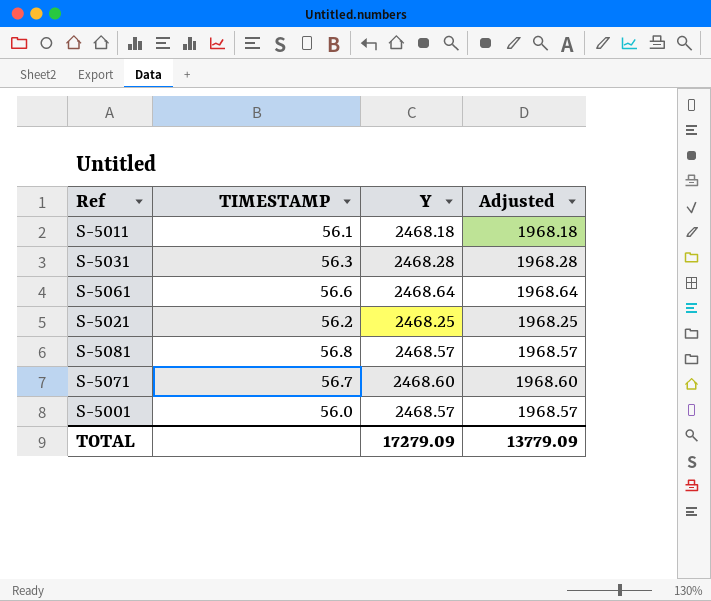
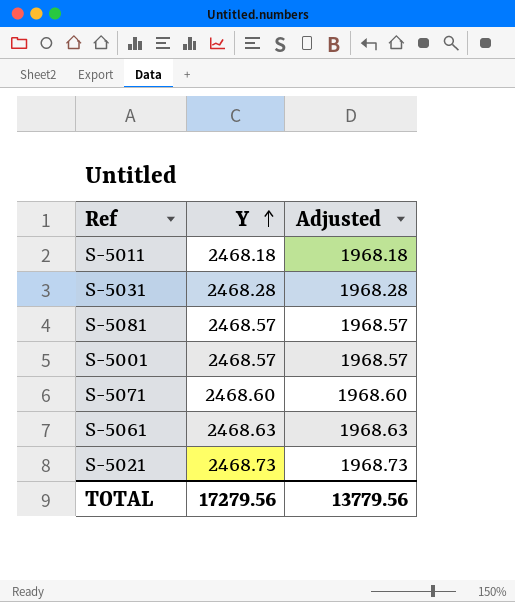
row order: none -> Y ascending
column TIMESTAMP | position: 2 -> none
S-5061 | Y: 2468.64 -> 2468.63
S-5061 | Adjusted: 1968.64 -> 1968.63
S-5021 | Y: 2468.25 -> 2468.73
S-5021 | Adjusted: 1968.25 -> 1968.73
TOTAL | Y: 17279.09 -> 17279.56
TOTAL | Adjusted: 13779.09 -> 13779.56

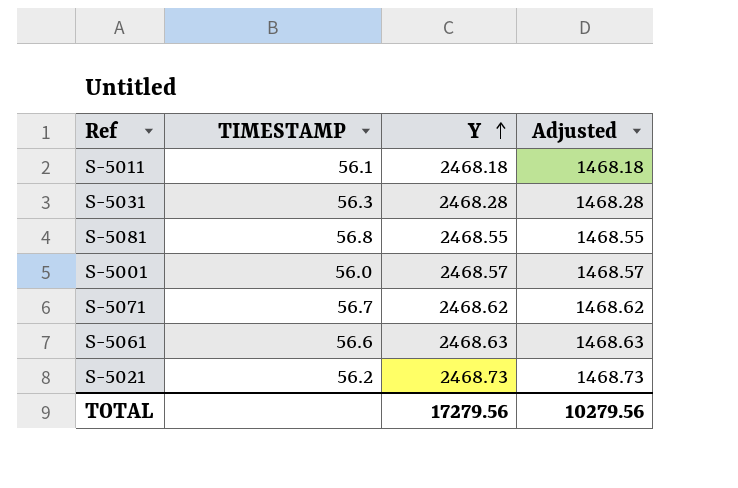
column TIMESTAMP | position: none -> 2
column Adjusted | formula: [Y] - 500 -> [Y] - 1000
S-5081 | Y: 2468.57 -> 2468.55
S-5071 | Y: 2468.60 -> 2468.62
TOTAL | Adjusted: 13779.56 -> 10279.56

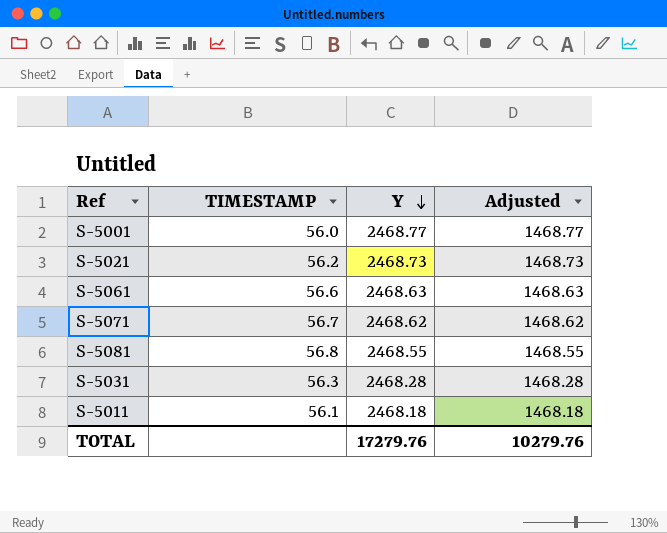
row order: Y ascending -> Y descending
S-5001 | Y: 2468.57 -> 2468.77
S-5001 | Adjusted: 1468.57 -> 1468.77
TOTAL | Y: 17279.56 -> 17279.76
TOTAL | Adjusted: 10279.56 -> 10279.76

